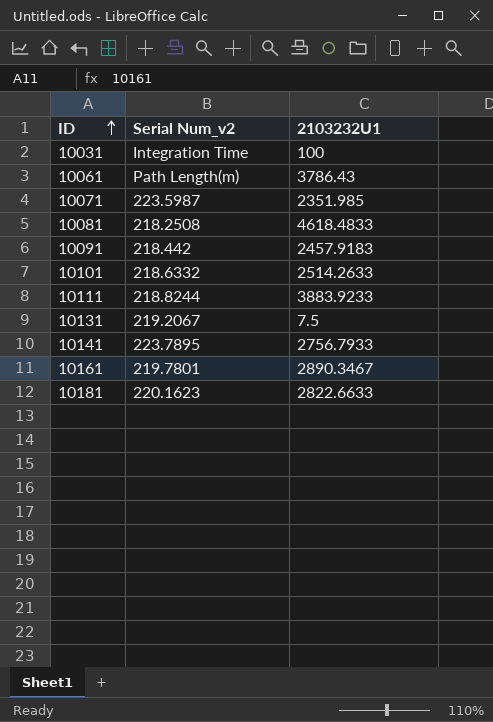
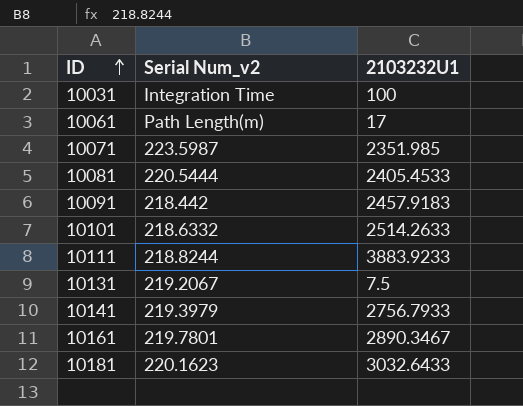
10061 | 2103232U1: 3786.43 -> 17
10081 | Serial Num_v2: 218.2508 -> 220.5444
10081 | 2103232U1: 4618.4833 -> 2405.4533
10141 | Serial Num_v2: 223.7895 -> 219.3979
10181 | 2103232U1: 2822.6633 -> 3032.6433

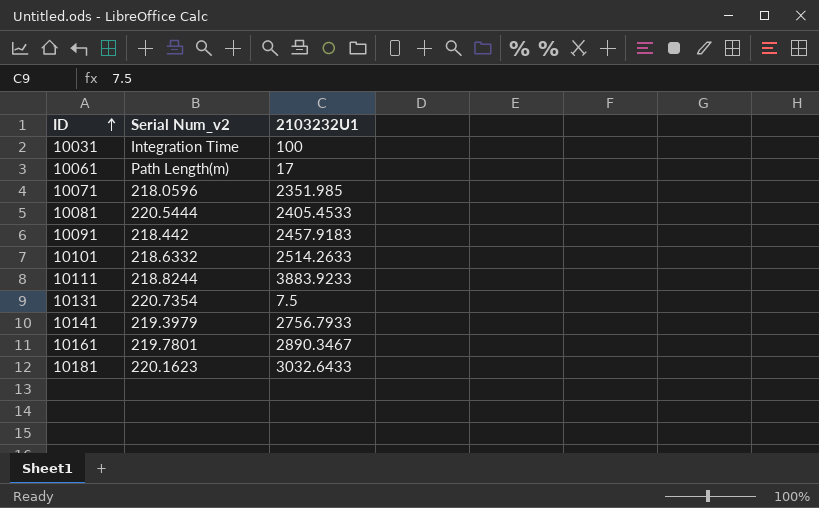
10071 | Serial Num_v2: 223.5987 -> 218.0596
10131 | Serial Num_v2: 219.2067 -> 220.7354

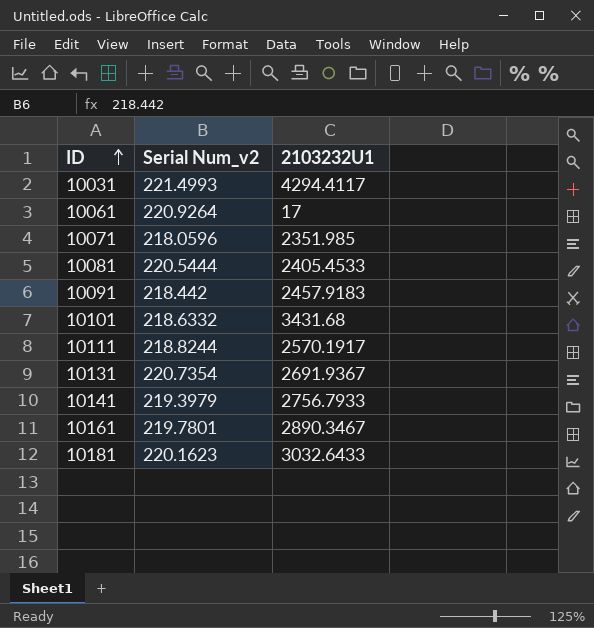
10031 | Serial Num_v2: Integration Time -> 221.4993
10031 | 2103232U1: 100 -> 4294.4117
10061 | Serial Num_v2: Path Length(m) -> 220.9264
10101 | 2103232U1: 2514.2633 -> 3431.68
10111 | 2103232U1: 3883.9233 -> 2570.1917
10131 | 2103232U1: 7.5 -> 2691.9367

